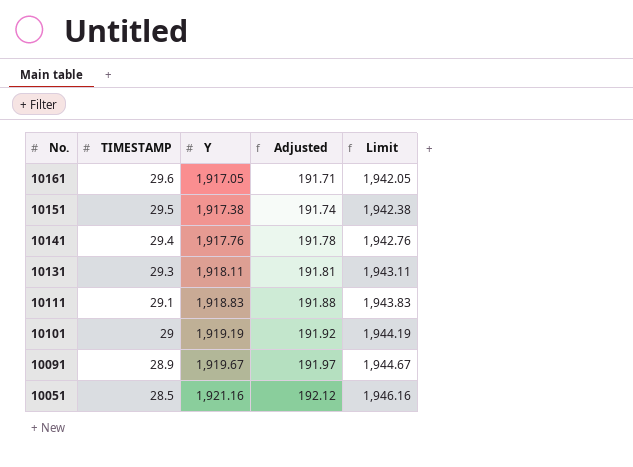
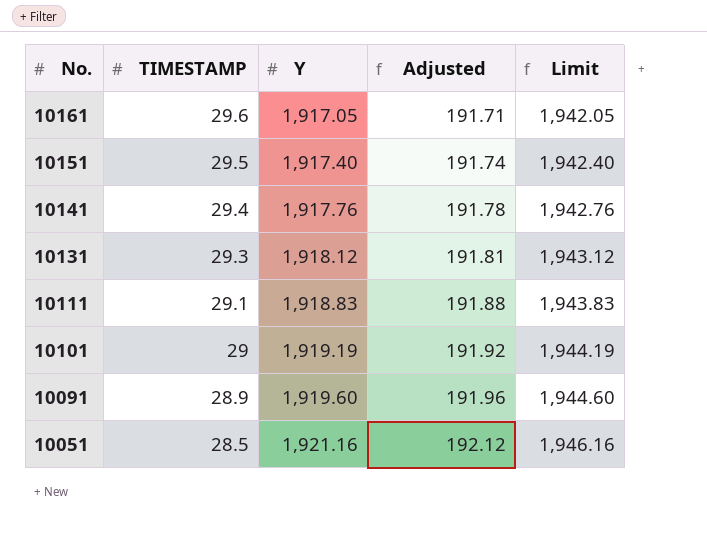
10151 | Y: 1,917.38 -> 1,917.40
10151 | Limit: 1,942.38 -> 1,942.40
10131 | Y: 1,918.11 -> 1,918.12
10131 | Limit: 1,943.11 -> 1,943.12
10091 | Y: 1,919.67 -> 1,919.60
10091 | Adjusted: 191.97 -> 191.96
10091 | Limit: 1,944.67 -> 1,944.60

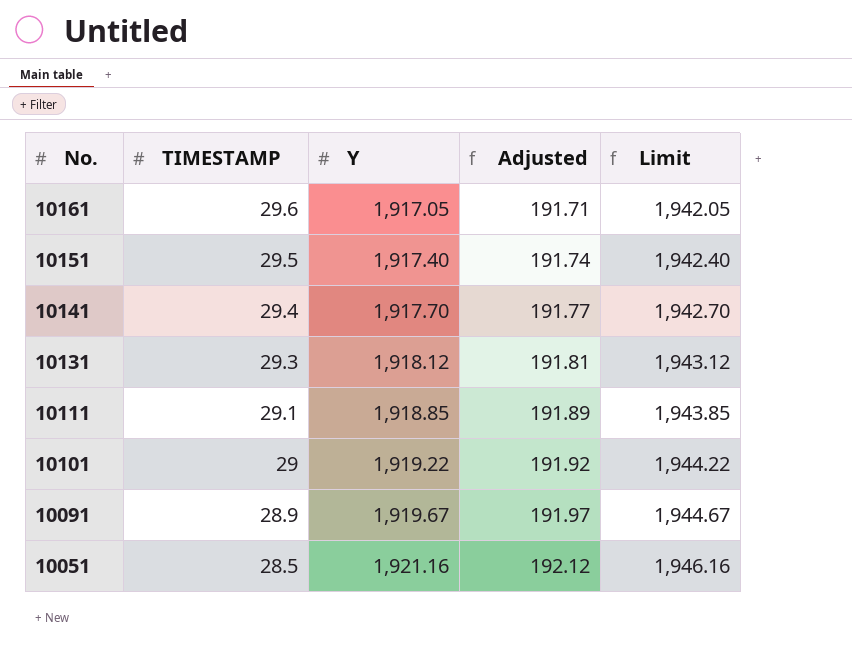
10141 | Y: 1,917.76 -> 1,917.70
10141 | Adjusted: 191.78 -> 191.77
10141 | Limit: 1,942.76 -> 1,942.70
10111 | Y: 1,918.83 -> 1,918.85
10111 | Adjusted: 191.88 -> 191.89
10111 | Limit: 1,943.83 -> 1,943.85
10101 | Y: 1,919.19 -> 1,919.22
10101 | Limit: 1,944.19 -> 1,944.22
10091 | Y: 1,919.60 -> 1,919.67
10091 | Adjusted: 191.96 -> 191.97
10091 | Limit: 1,944.60 -> 1,944.67

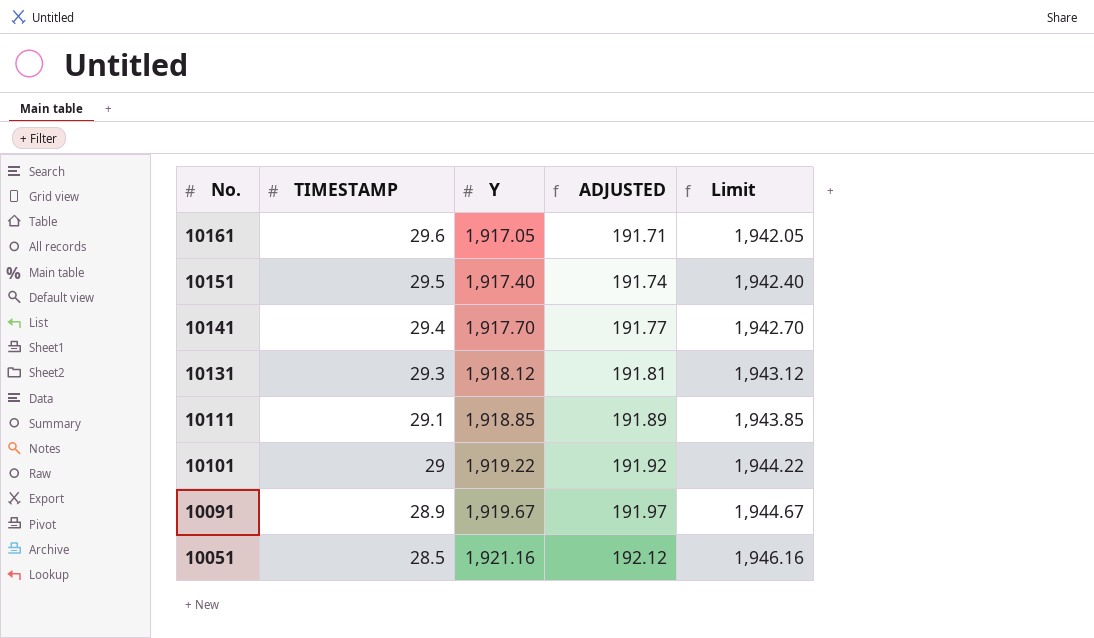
column name: Adjusted -> ADJUSTED

